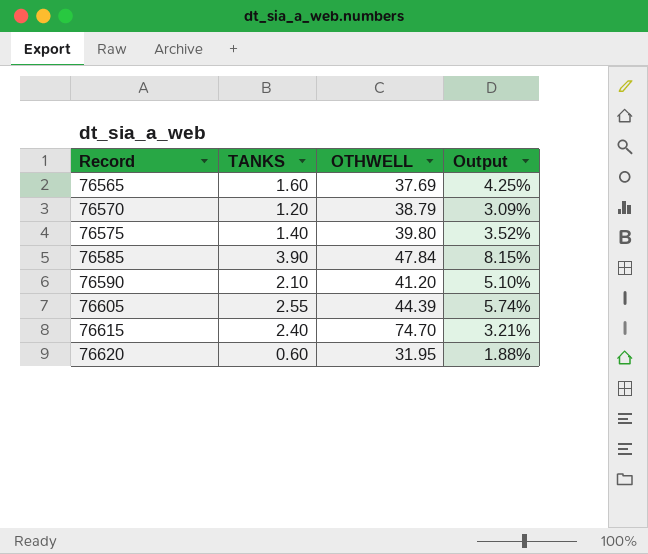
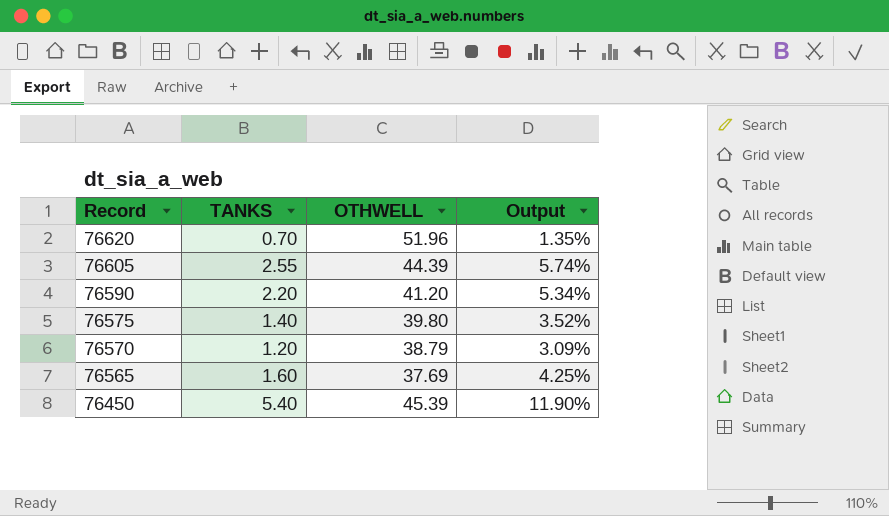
row order: Record ascending -> Record descending
row 76585: 3.90 | 47.84 | 8.15% -> none
row 76615: 2.40 | 74.70 | 3.21% -> none
76620 | TANKS: 0.60 -> 0.70
76620 | OTHWELL: 31.95 -> 51.96
76620 | Output: 1.88% -> 1.35%
76590 | TANKS: 2.10 -> 2.20
76590 | Output: 5.10% -> 5.34%
row 76450: none -> 5.40 | 45.39 | 11.90%

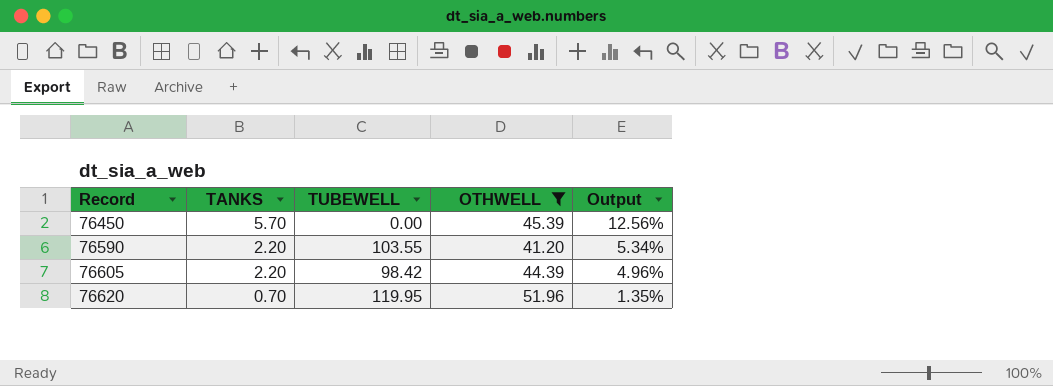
filter: none -> OTHWELL >= 41.20
row order: Record descending -> Record ascending
column TUBEWELL | position: none -> 3
76450 | TANKS: 5.40 -> 5.70
76450 | Output: 11.90% -> 12.56%
76605 | TANKS: 2.55 -> 2.20
76605 | Output: 5.74% -> 4.96%

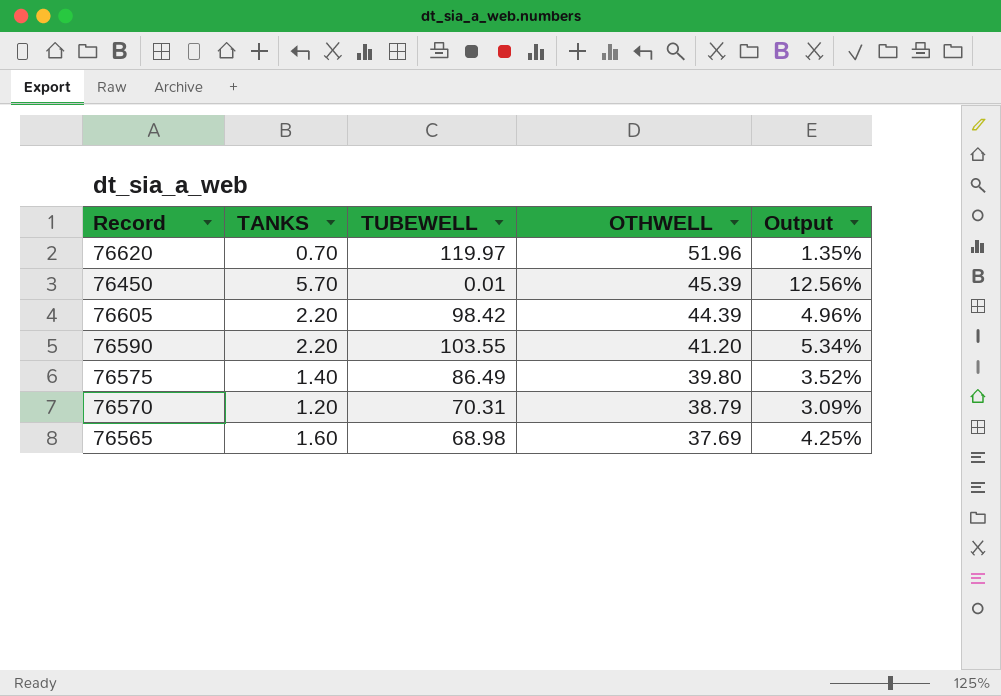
filter: OTHWELL >= 41.20 -> none
row order: Record ascending -> OTHWELL descending
76620 | TUBEWELL: 119.95 -> 119.97
76450 | TUBEWELL: 0.00 -> 0.01

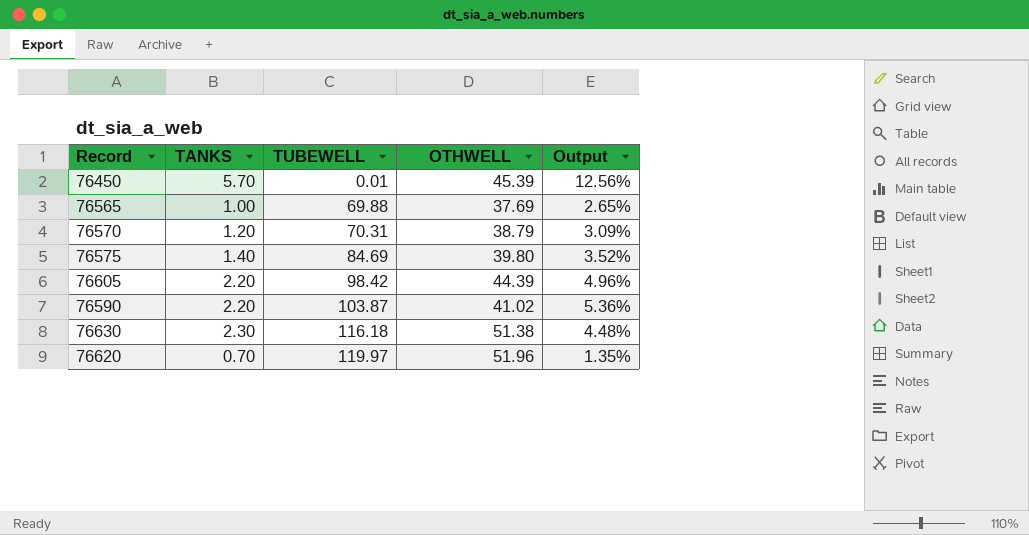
row order: OTHWELL descending -> TUBEWELL ascending
76565 | TANKS: 1.60 -> 1.00
76565 | TUBEWELL: 68.98 -> 69.88
76565 | Output: 4.25% -> 2.65%
76575 | TUBEWELL: 86.49 -> 84.69
76590 | TUBEWELL: 103.55 -> 103.87
76590 | OTHWELL: 41.20 -> 41.02
76590 | Output: 5.34% -> 5.36%
row 76630: none -> 2.30 | 116.18 | 51.38 | 4.48%

